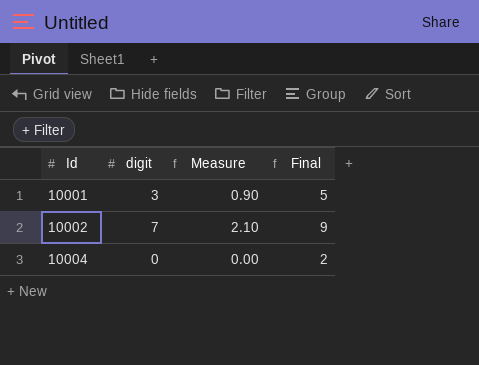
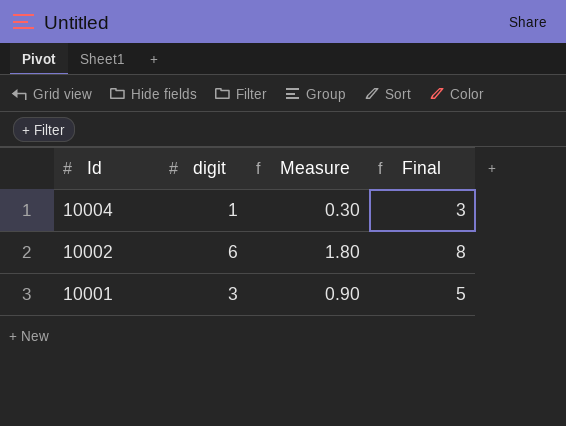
row order: Id ascending -> Id descending
10004 | digit: 0 -> 1
10004 | Measure: 0.00 -> 0.30
10004 | Final: 2 -> 3
10002 | digit: 7 -> 6
10002 | Measure: 2.10 -> 1.80
10002 | Final: 9 -> 8

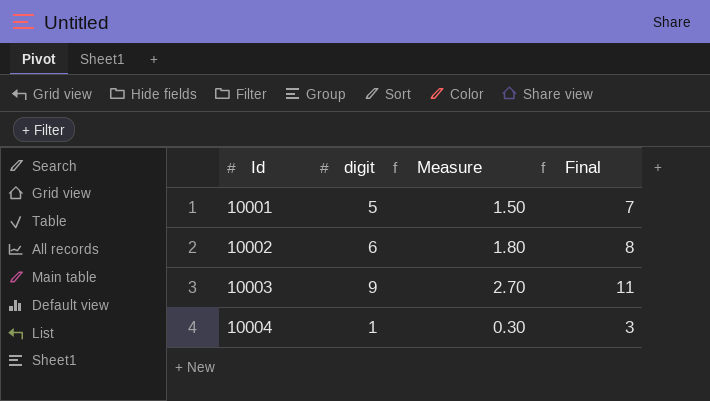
row order: Id descending -> Id ascending
10001 | digit: 3 -> 5
10001 | Measure: 0.90 -> 1.50
10001 | Final: 5 -> 7
row 10003: none -> 9 | 2.70 | 11

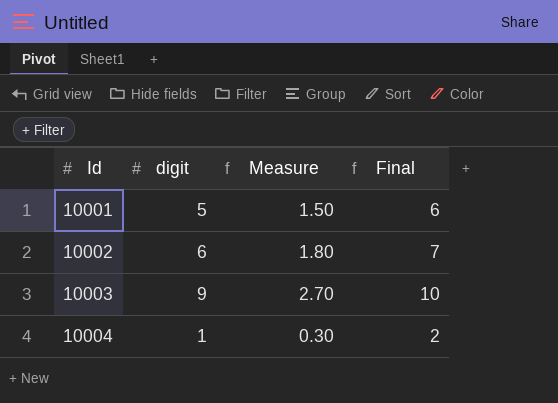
column Final | formula: [digit] + 2 -> [digit] + 1

